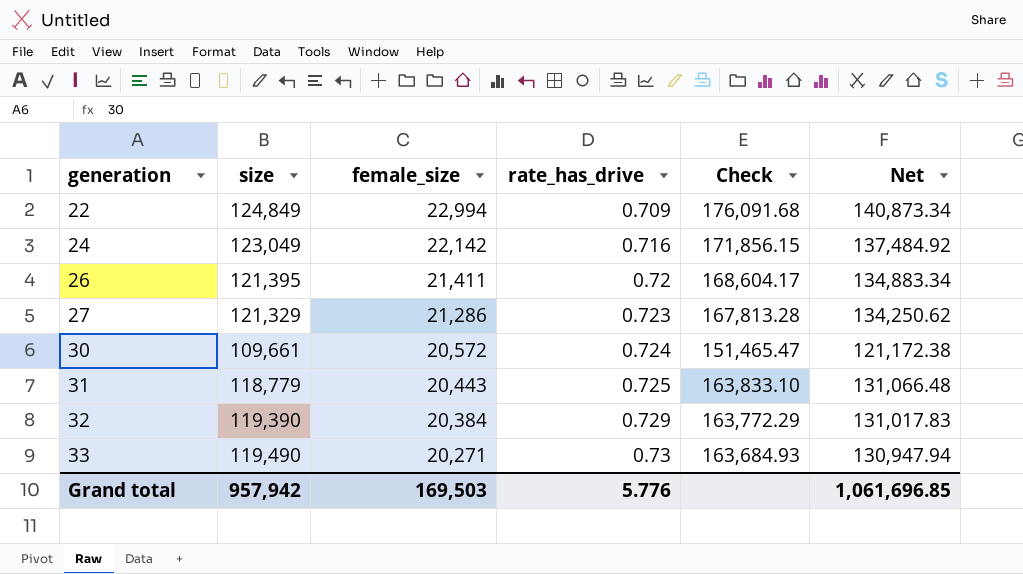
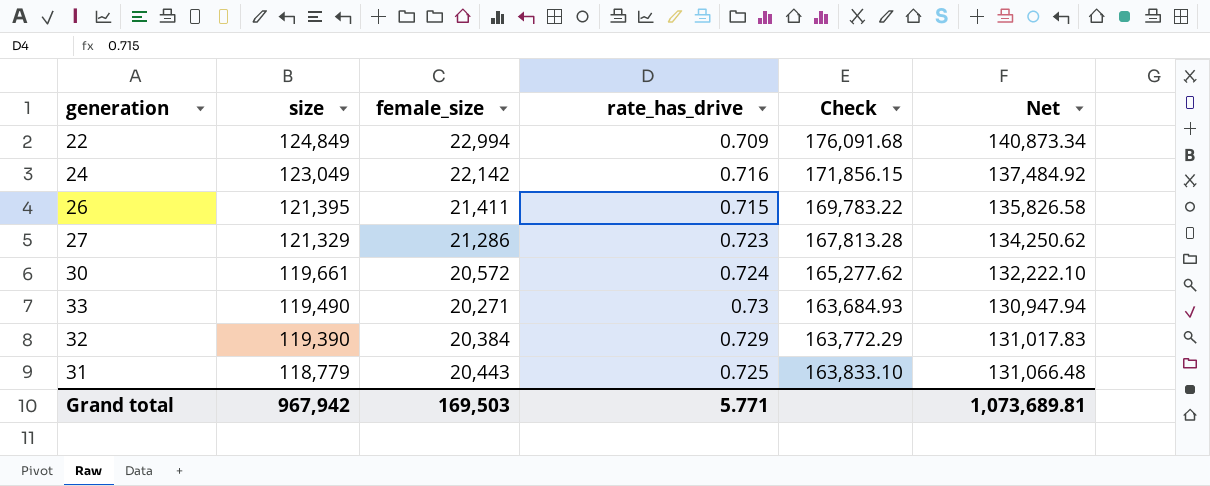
row order: generation ascending -> size descending
26 | rate_has_drive: 0.72 -> 0.715
26 | Check: 168,604.17 -> 169,783.22
26 | Net: 134,883.34 -> 135,826.58
30 | size: 109,661 -> 119,661
30 | Check: 151,465.47 -> 165,277.62
30 | Net: 121,172.38 -> 132,222.10
Grand total | size: 957,942 -> 967,942
Grand total | rate_has_drive: 5.776 -> 5.771
Grand total | Net: 1,061,696.85 -> 1,073,689.81

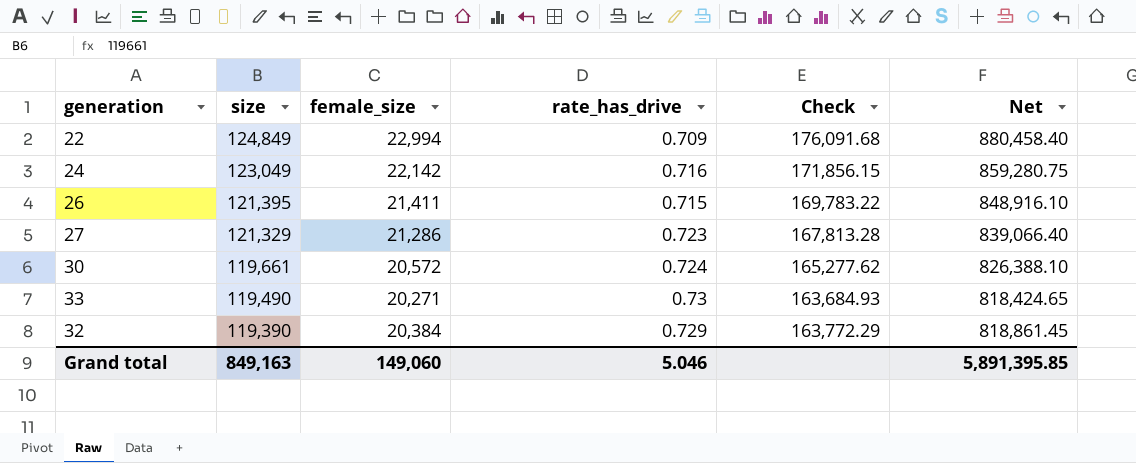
column Net | formula: [Check] * 0.8 -> [Check] * 5
row 31: 118,779 | 20,443 | 0.725 | 163,833.10 | 131,066.48 -> none
Grand total | size: 967,942 -> 849,163
Grand total | female_size: 169,503 -> 149,060
Grand total | rate_has_drive: 5.771 -> 5.046
Grand total | Net: 1,073,689.81 -> 5,891,395.85

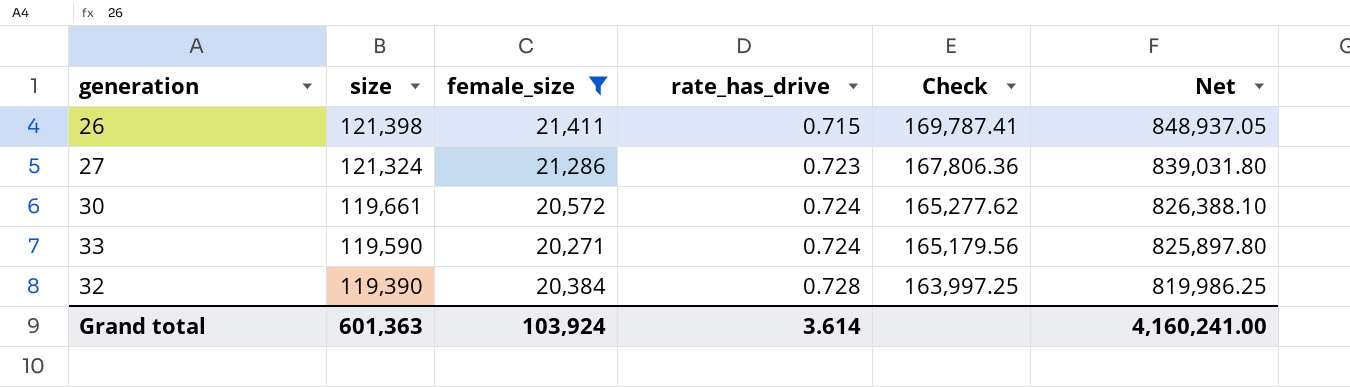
filter: none -> female_size <= 21,411
26 | size: 121,395 -> 121,398
26 | Check: 169,783.22 -> 169,787.41
26 | Net: 848,916.10 -> 848,937.05
27 | size: 121,329 -> 121,324
27 | Check: 167,813.28 -> 167,806.36
27 | Net: 839,066.40 -> 839,031.80
33 | size: 119,490 -> 119,590
33 | rate_has_drive: 0.73 -> 0.724
33 | Check: 163,684.93 -> 165,179.56
33 | Net: 818,424.65 -> 825,897.80
32 | rate_has_drive: 0.729 -> 0.728
32 | Check: 163,772.29 -> 163,997.25
32 | Net: 818,861.45 -> 819,986.25
Grand total | size: 849,163 -> 601,363
Grand total | female_size: 149,060 -> 103,924
Grand total | rate_has_drive: 5.046 -> 3.614
Grand total | Net: 5,891,395.85 -> 4,160,241.00

